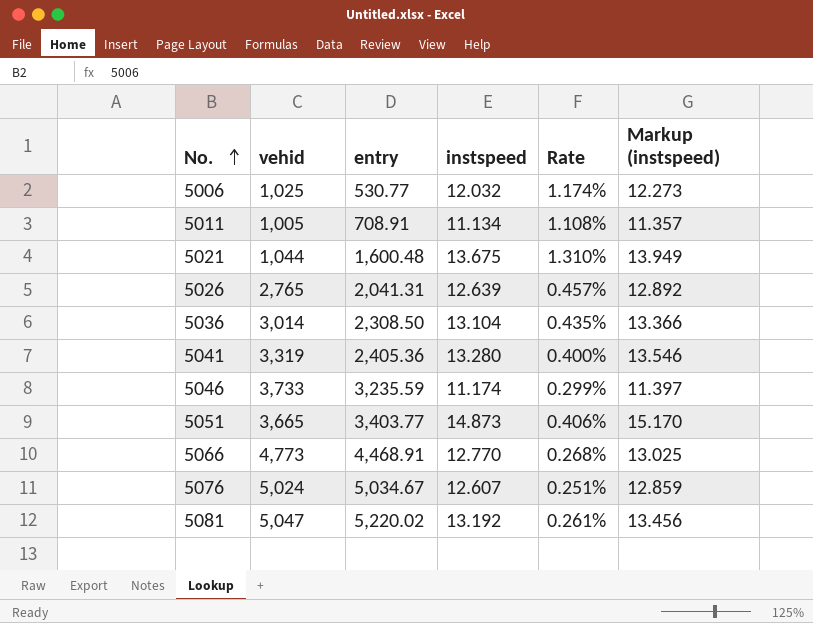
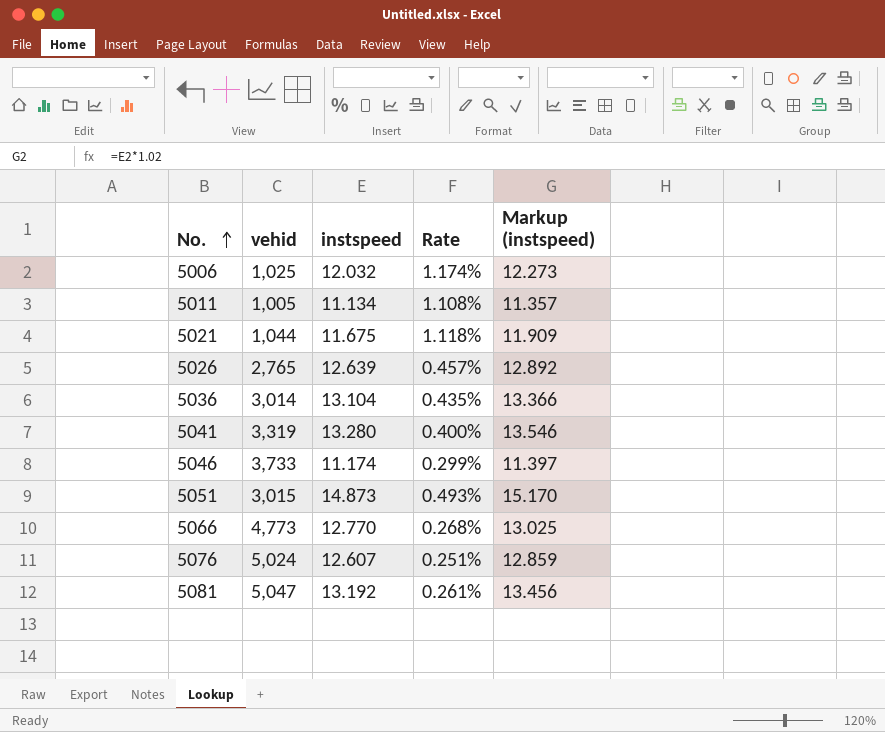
column entry | position: 3 -> none
5021 | instspeed: 13.675 -> 11.675
5021 | Rate: 1.310% -> 1.118%
5021 | Markup (instspeed): 13.949 -> 11.909
5051 | vehid: 3,665 -> 3,015
5051 | Rate: 0.406% -> 0.493%

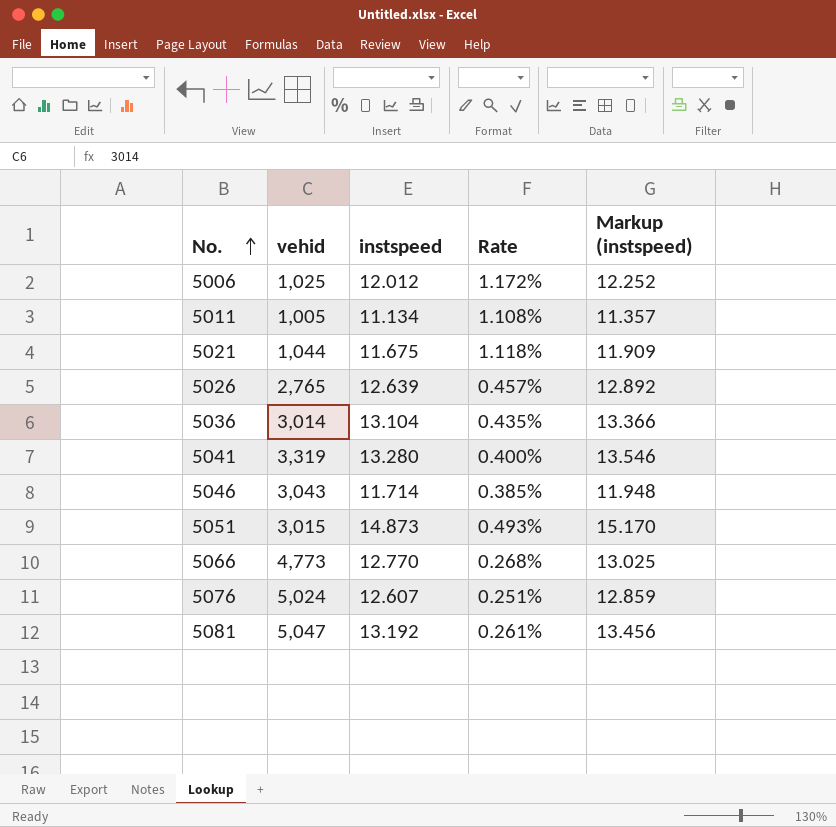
5006 | instspeed: 12.032 -> 12.012
5006 | Rate: 1.174% -> 1.172%
5006 | Markup (instspeed): 12.273 -> 12.252
5046 | vehid: 3,733 -> 3,043
5046 | instspeed: 11.174 -> 11.714
5046 | Rate: 0.299% -> 0.385%
5046 | Markup (instspeed): 11.397 -> 11.948

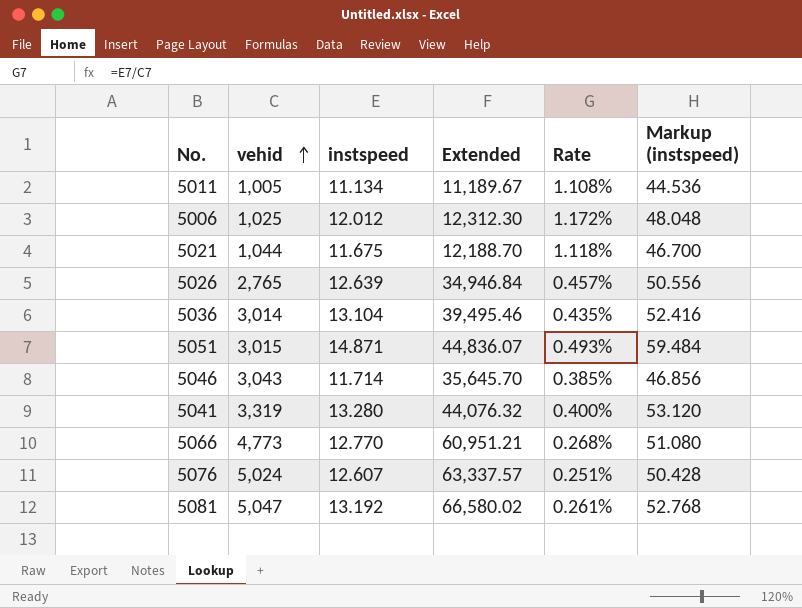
row order: No. ascending -> vehid ascending
column Extended | formula: none -> [vehid] * [instspeed]
column Markup (instspeed) | formula: [instspeed] * 1.02 -> [instspeed] * 4
5051 | instspeed: 14.873 -> 14.871

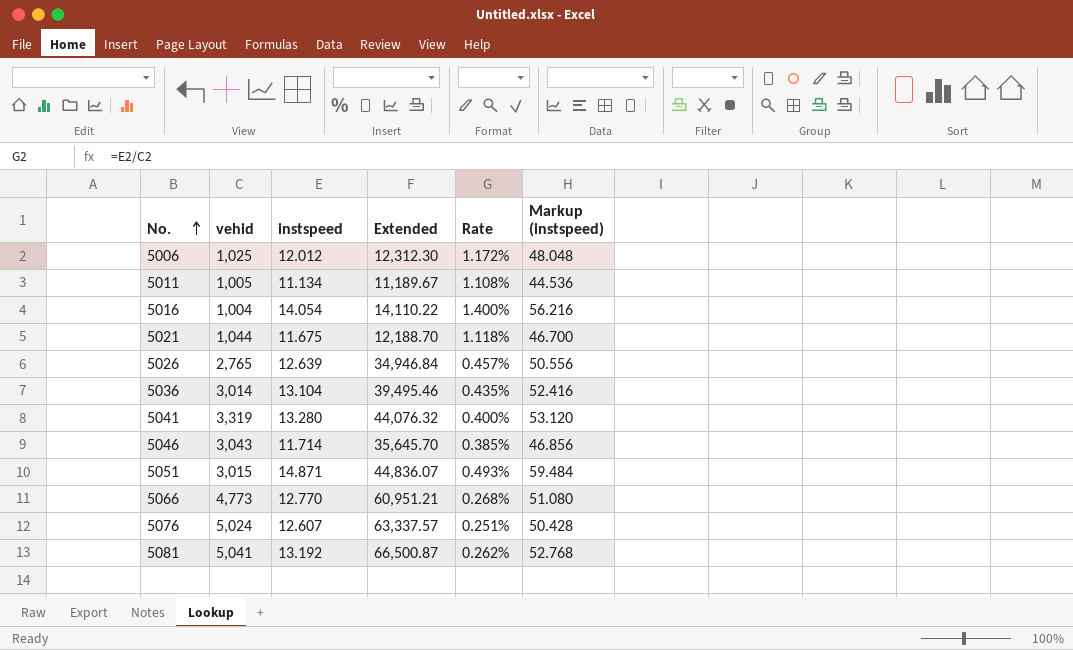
row order: vehid ascending -> No. ascending
row 5016: none -> 1,004 | 14.054 | 14,110.22 | 1.400% | 56.216
5081 | vehid: 5,047 -> 5,041
5081 | Extended: 66,580.02 -> 66,500.87
5081 | Rate: 0.261% -> 0.262%

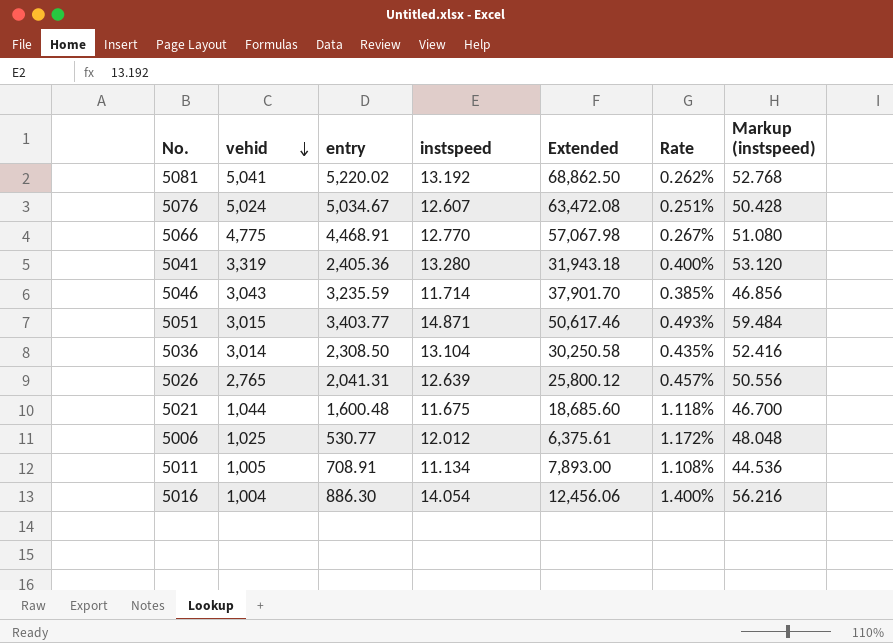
row order: No. ascending -> vehid descending
column entry | position: none -> 3
column Extended | formula: [vehid] * [instspeed] -> [entry] * [instspeed]
5066 | vehid: 4,773 -> 4,775
5066 | Rate: 0.268% -> 0.267%

